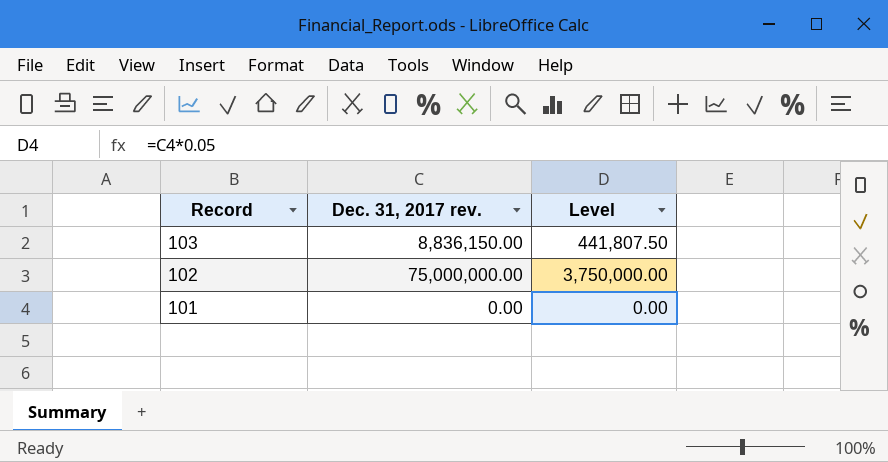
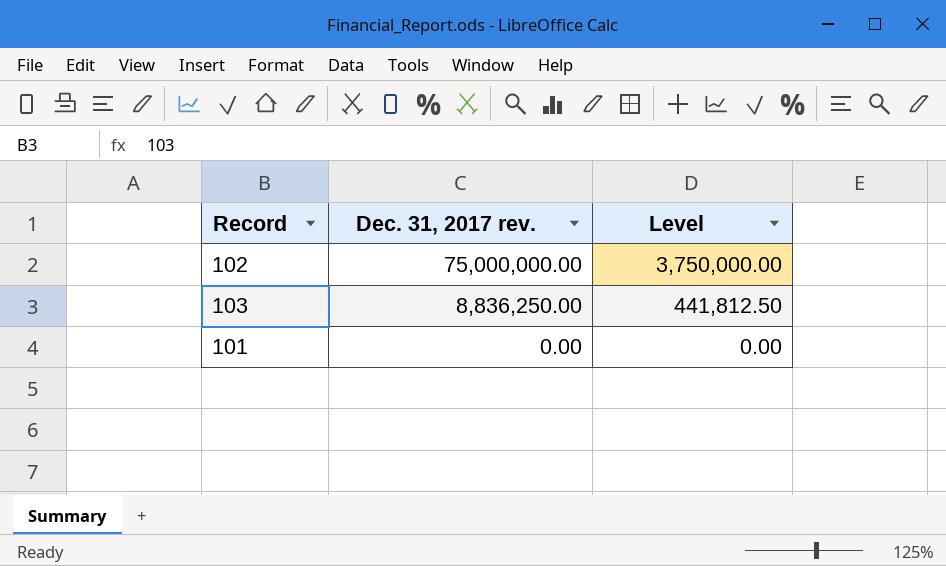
row order: Record descending -> Dec. 31, 2017 rev. descending
103 | Dec. 31, 2017 rev.: 8,836,150.00 -> 8,836,250.00
103 | Level: 441,807.50 -> 441,812.50

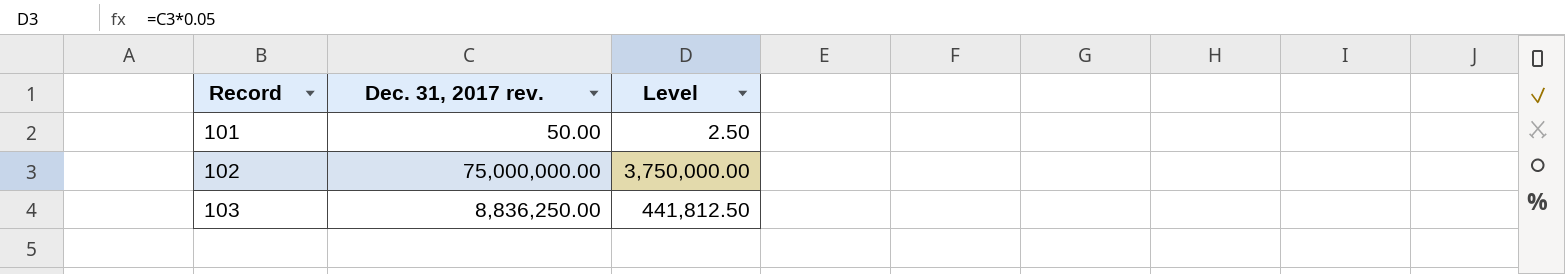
row order: Dec. 31, 2017 rev. descending -> Record ascending
101 | Dec. 31, 2017 rev.: 0.00 -> 50.00
101 | Level: 0.00 -> 2.50

